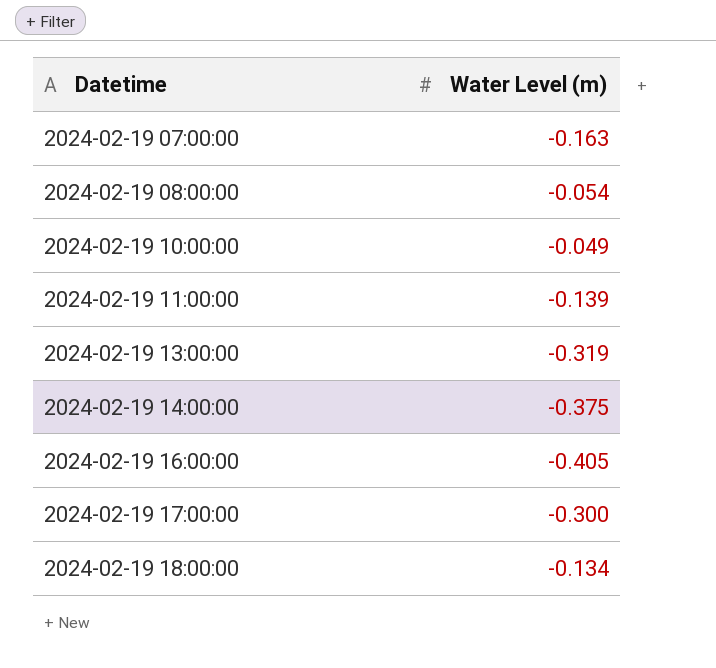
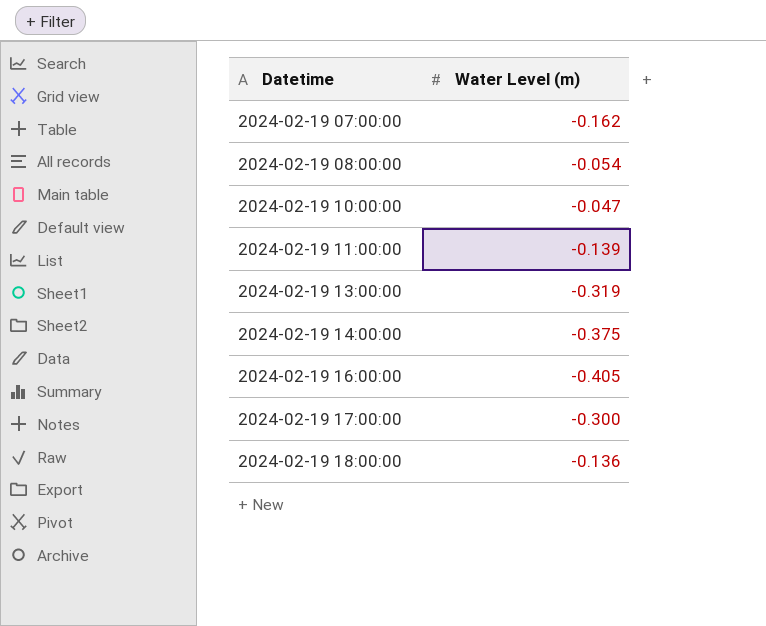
2024-02-19 07:00:00 | Water Level (m): -0.163 -> -0.162
2024-02-19 10:00:00 | Water Level (m): -0.049 -> -0.047
2024-02-19 18:00:00 | Water Level (m): -0.134 -> -0.136

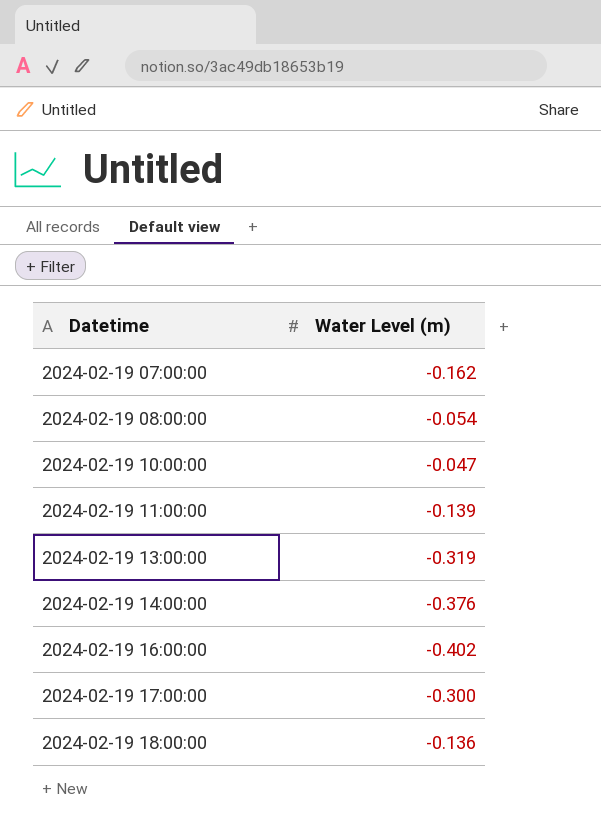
2024-02-19 14:00:00 | Water Level (m): -0.375 -> -0.376
2024-02-19 16:00:00 | Water Level (m): -0.405 -> -0.402

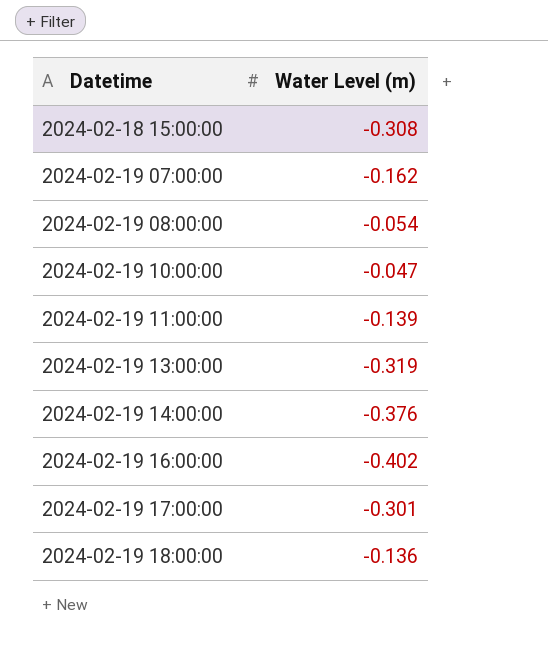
row 2024-02-18 15:00:00: none -> -0.308
2024-02-19 17:00:00 | Water Level (m): -0.300 -> -0.301

